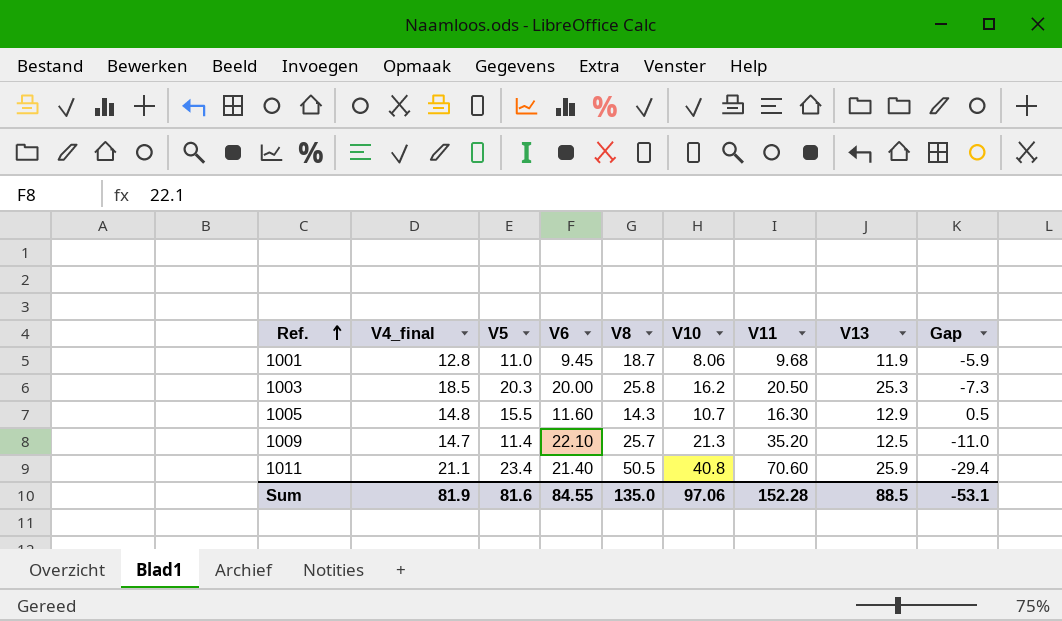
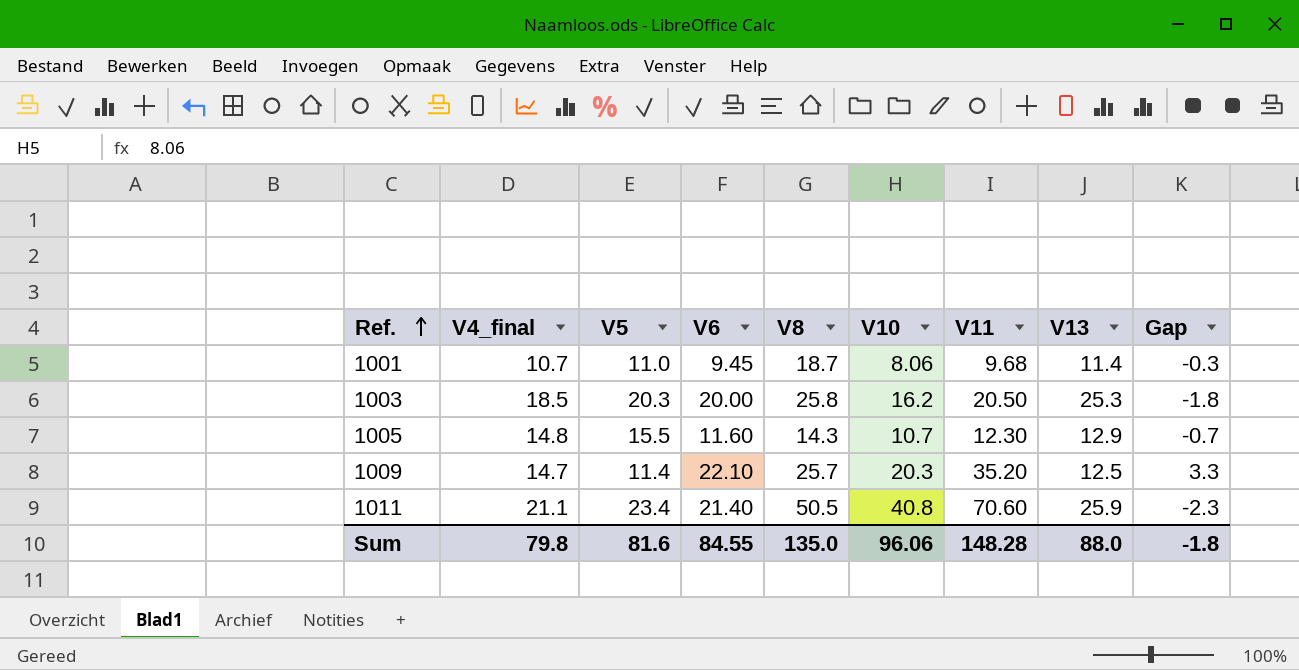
column Gap | formula: [V4_final] - [V8] -> [V4_final] - [V5]
1001 | V4_final: 12.8 -> 10.7
1001 | V13: 11.9 -> 11.4
1005 | V11: 16.30 -> 12.30
1009 | V10: 21.3 -> 20.3
Sum | V4_final: 81.9 -> 79.8
Sum | V10: 97.06 -> 96.06
Sum | V11: 152.28 -> 148.28
Sum | V13: 88.5 -> 88.0
Sum | Gap: -53.1 -> -1.8

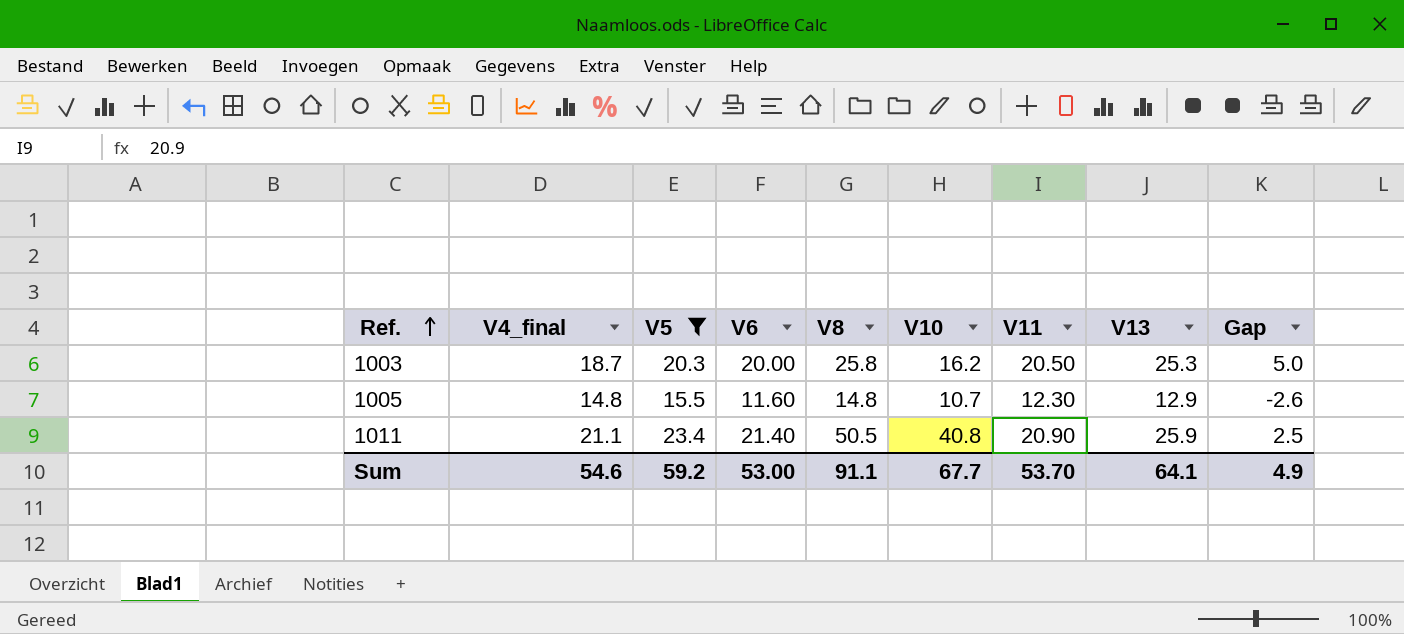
filter: none -> V5 >= 15.5
column Gap | formula: [V4_final] - [V5] -> [V13] - [V5]
1003 | V4_final: 18.5 -> 18.7
1005 | V8: 14.3 -> 14.8
1011 | V11: 70.60 -> 20.90
Sum | V4_final: 79.8 -> 54.6
Sum | V5: 81.6 -> 59.2
Sum | V6: 84.55 -> 53.00
Sum | V8: 135.0 -> 91.1
Sum | V10: 96.06 -> 67.7
Sum | V11: 148.28 -> 53.70
Sum | V13: 88.0 -> 64.1
Sum | Gap: -1.8 -> 4.9

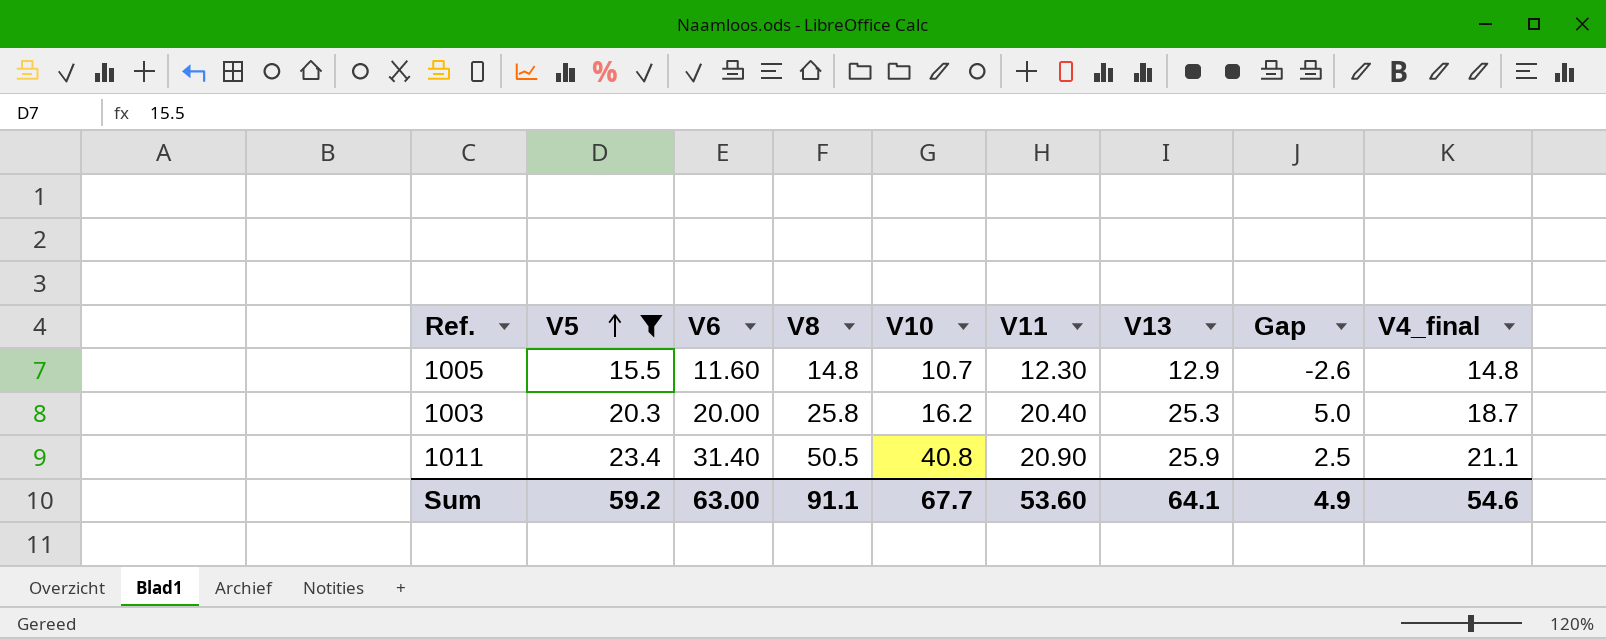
row order: Ref. ascending -> V5 ascending
column V4_final | position: 2 -> 9
1003 | V11: 20.50 -> 20.40
1011 | V6: 21.40 -> 31.40
Sum | V6: 53.00 -> 63.00
Sum | V11: 53.70 -> 53.60

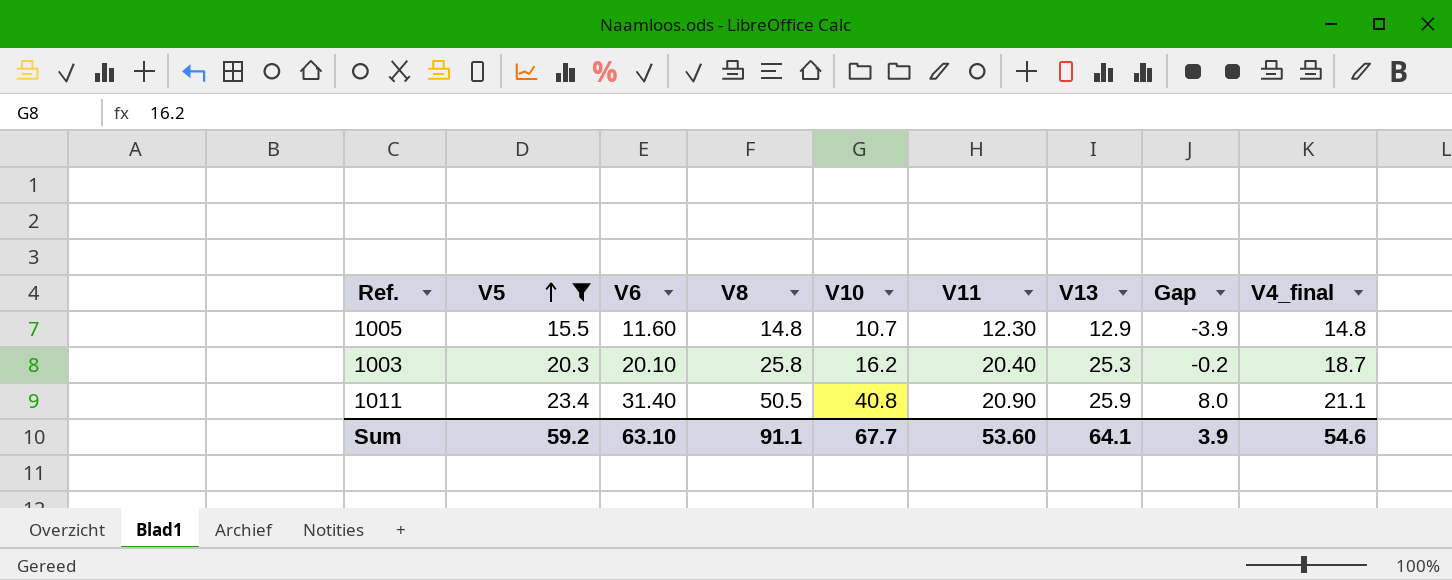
column Gap | formula: [V13] - [V5] -> [V6] - [V5]
1003 | V6: 20.00 -> 20.10
Sum | V6: 63.00 -> 63.10
Sum | Gap: 4.9 -> 3.9

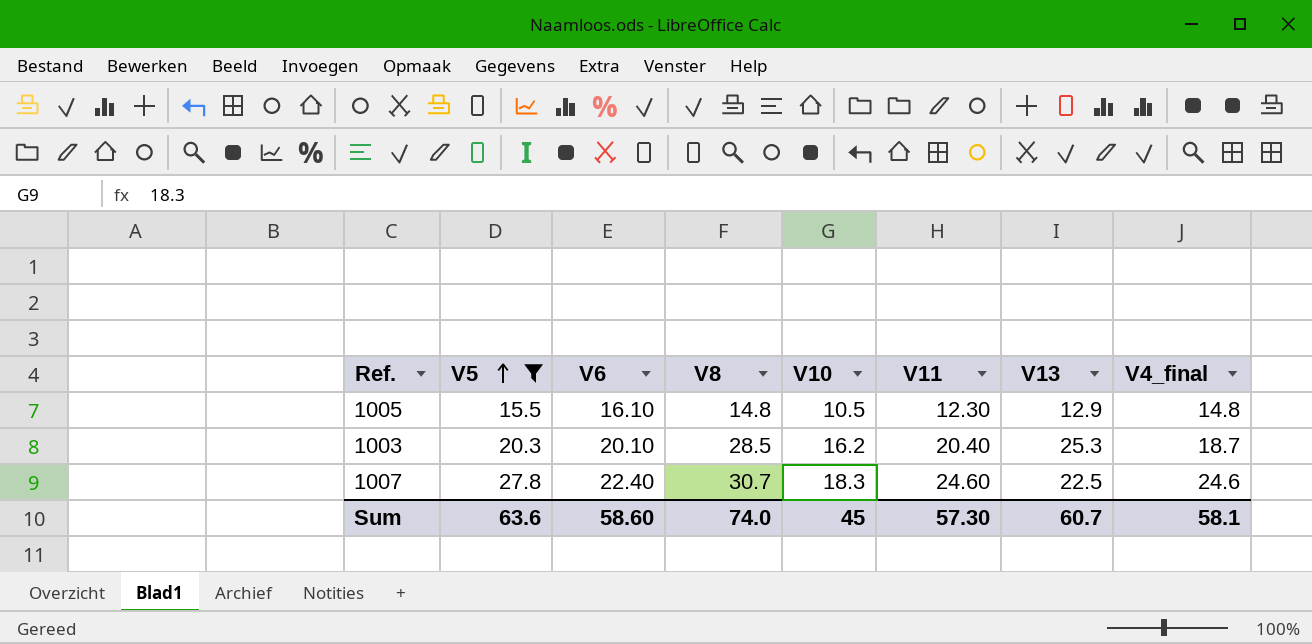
column Gap | formula: [V6] - [V5] -> none
row 1011: 23.4 | 31.40 | 50.5 | 40.8 | 20.90 | 25.9 | 8.0 | 21.1 -> none
1005 | V6: 11.60 -> 16.10
1005 | V10: 10.7 -> 10.5
1003 | V8: 25.8 -> 28.5
row 1007: none -> 27.8 | 22.40 | 30.7 | 18.3 | 24.60 | 22.5 | 24.6
Sum | V5: 59.2 -> 63.6
Sum | V6: 63.10 -> 58.60
Sum | V8: 91.1 -> 74.0
Sum | V10: 67.7 -> 45
Sum | V11: 53.60 -> 57.30
Sum | V13: 64.1 -> 60.7
Sum | V4_final: 54.6 -> 58.1

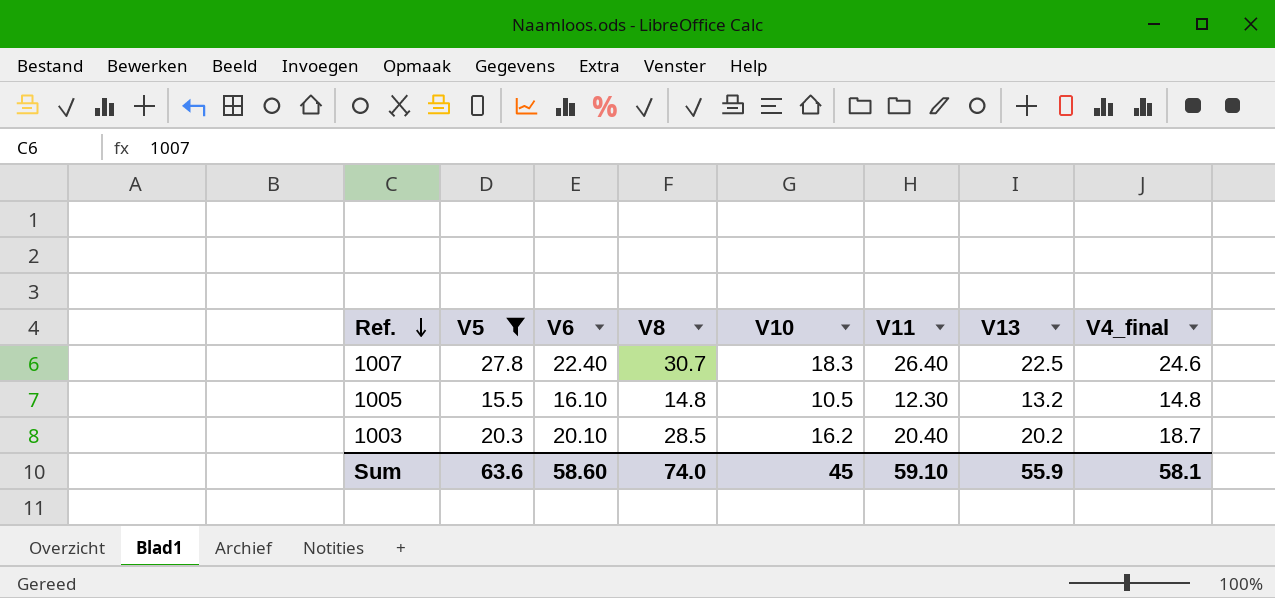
row order: V5 ascending -> Ref. descending
1007 | V11: 24.60 -> 26.40
1005 | V13: 12.9 -> 13.2
1003 | V13: 25.3 -> 20.2
Sum | V11: 57.30 -> 59.10
Sum | V13: 60.7 -> 55.9

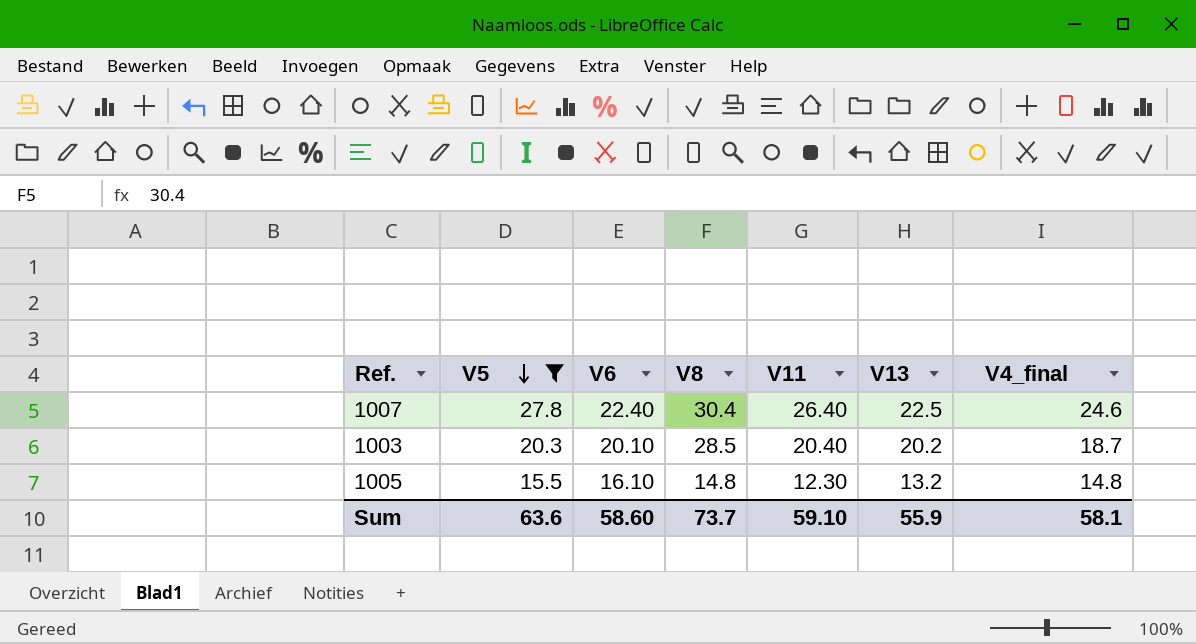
row order: Ref. descending -> V5 descending
column V10 | position: 5 -> none
1007 | V8: 30.7 -> 30.4
Sum | V8: 74.0 -> 73.7

